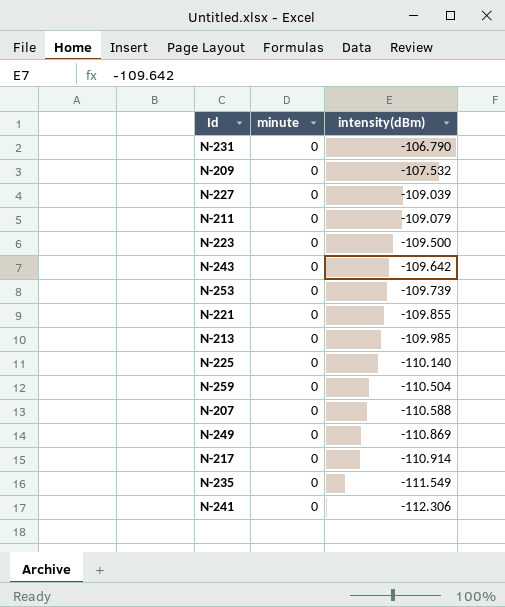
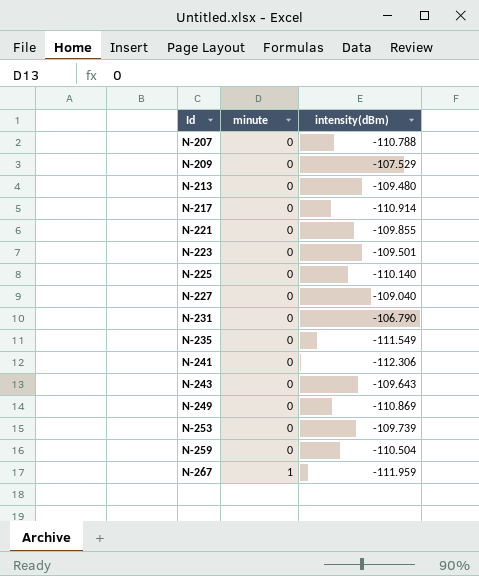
row order: intensity(dBm) descending -> Id ascending
row N-211: 0 | -109.079 -> none
N-207 | intensity(dBm): -110.588 -> -110.788
N-209 | intensity(dBm): -107.532 -> -107.529
N-213 | intensity(dBm): -109.985 -> -109.480
N-223 | intensity(dBm): -109.500 -> -109.501
N-227 | intensity(dBm): -109.039 -> -109.040
N-243 | intensity(dBm): -109.642 -> -109.643
row N-267: none -> 1 | -111.959

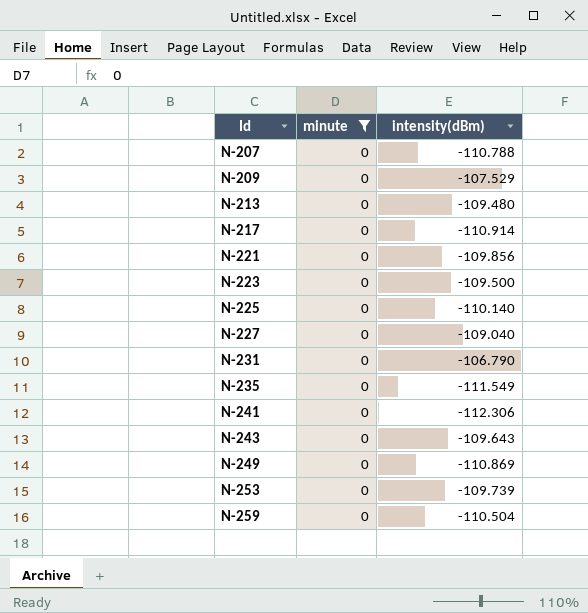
filter: none -> minute = 0
N-221 | intensity(dBm): -109.855 -> -109.856
N-223 | intensity(dBm): -109.501 -> -109.500

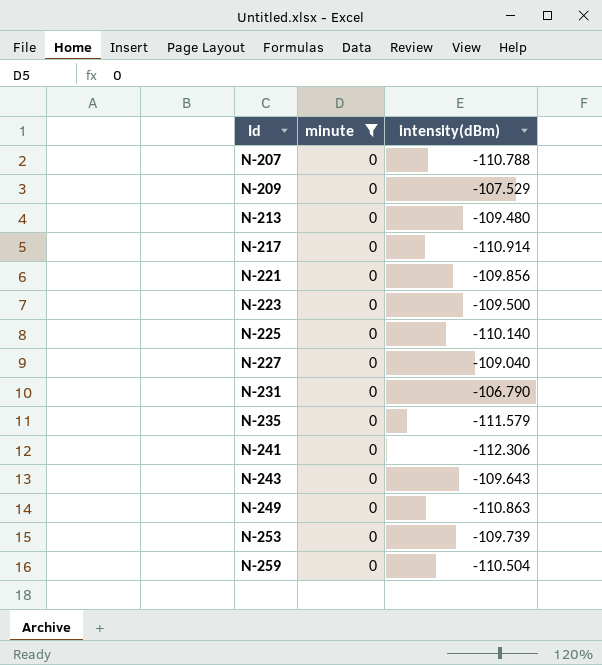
N-235 | intensity(dBm): -111.549 -> -111.579
N-249 | intensity(dBm): -110.869 -> -110.863

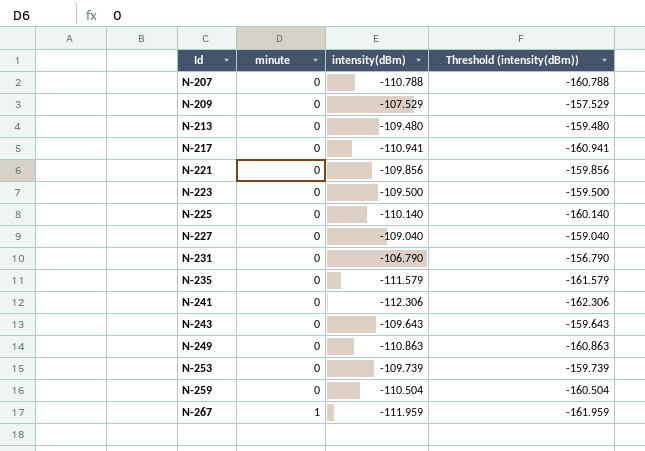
filter: minute = 0 -> none
column Threshold (intensity(dBm)) | formula: none -> [intensity(dBm)] - 50
N-217 | intensity(dBm): -110.914 -> -110.941

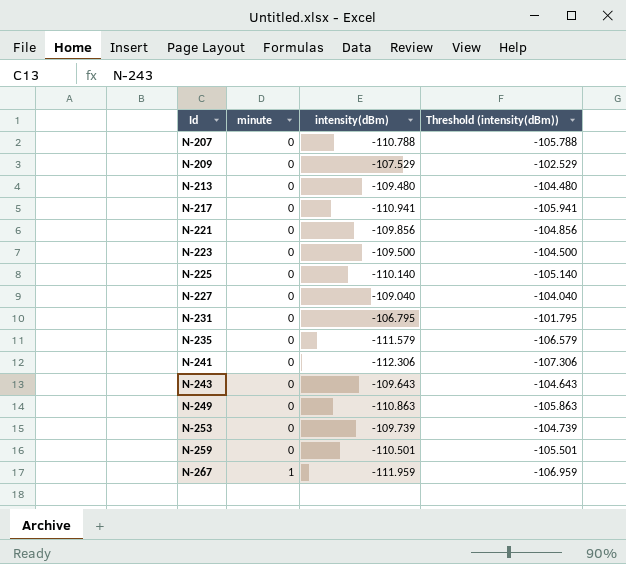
column Threshold (intensity(dBm)) | formula: [intensity(dBm)] - 50 -> [intensity(dBm)] + 5
N-231 | intensity(dBm): -106.790 -> -106.795
N-259 | intensity(dBm): -110.504 -> -110.501

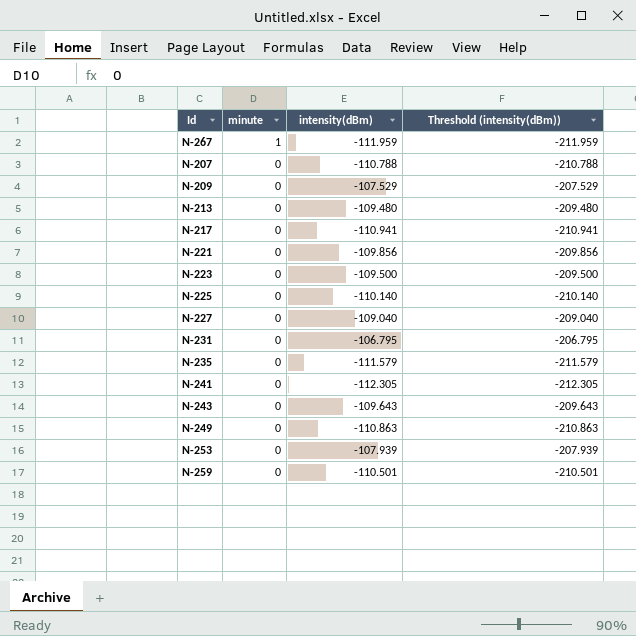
row order: Id ascending -> minute descending
column Threshold (intensity(dBm)) | formula: [intensity(dBm)] + 5 -> [intensity(dBm)] - 100
N-241 | intensity(dBm): -112.306 -> -112.305
N-253 | intensity(dBm): -109.739 -> -107.939

